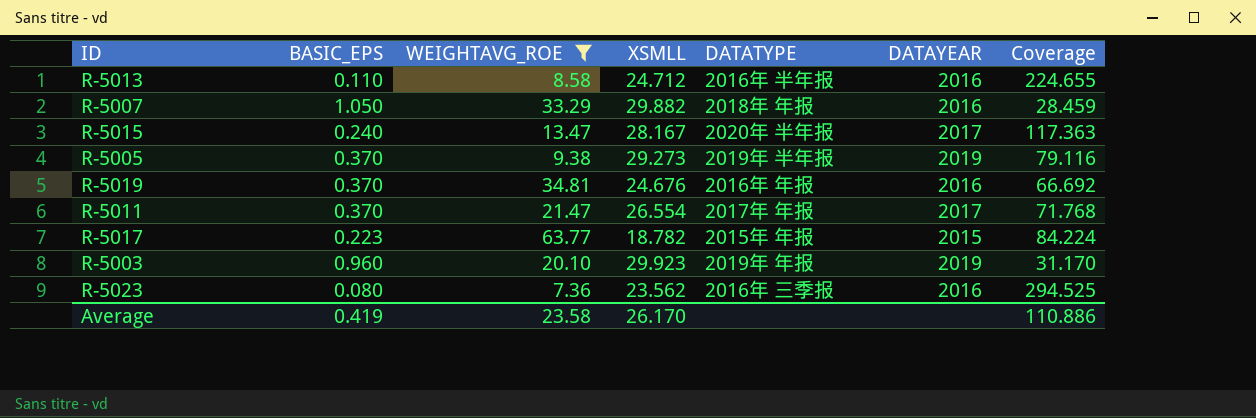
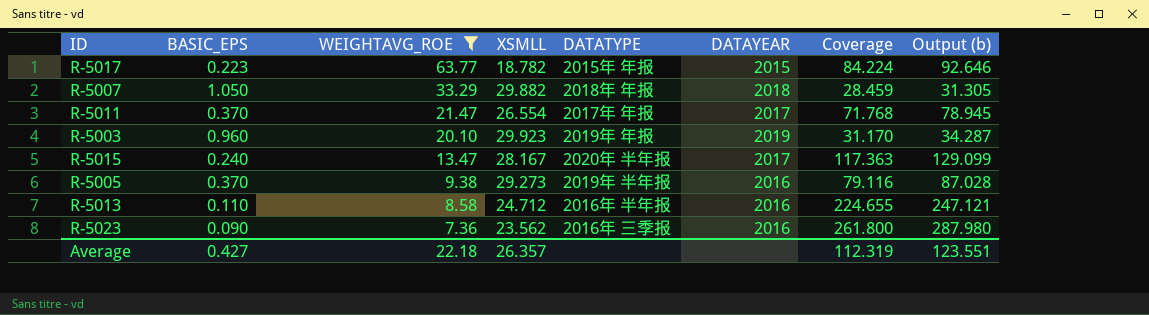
row order: none -> WEIGHTAVG_ROE descending
column Output (b) | formula: none -> [Coverage] * 1.1
row R-5019: 0.370 | 34.81 | 24.676 | 2016年 年报 | 2016 | 66.692 -> none
R-5007 | DATAYEAR: 2016 -> 2018
R-5005 | DATAYEAR: 2019 -> 2016
R-5023 | BASIC_EPS: 0.080 -> 0.090
R-5023 | Coverage: 294.525 -> 261.800
Average | BASIC_EPS: 0.419 -> 0.427
Average | WEIGHTAVG_ROE: 23.58 -> 22.18
Average | XSMLL: 26.170 -> 26.357
Average | Coverage: 110.886 -> 112.319

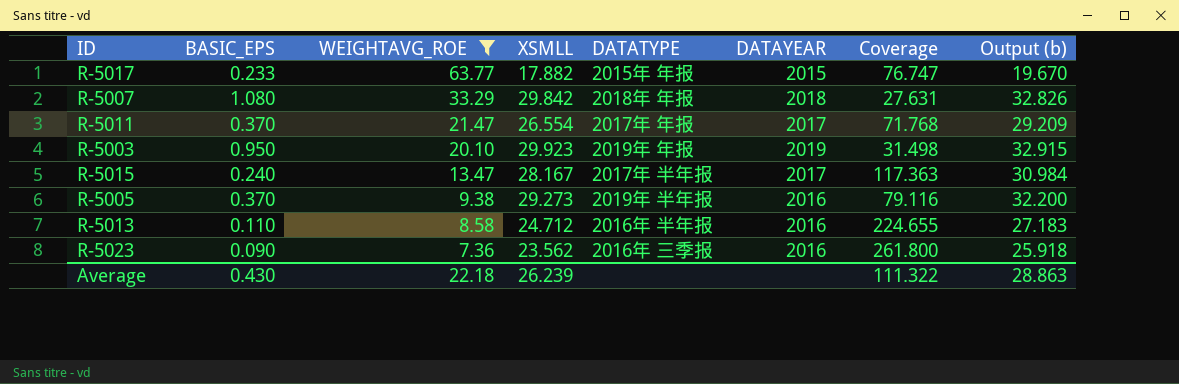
column Output (b) | formula: [Coverage] * 1.1 -> [XSMLL] * 1.1
R-5017 | BASIC_EPS: 0.223 -> 0.233
R-5017 | XSMLL: 18.782 -> 17.882
R-5017 | Coverage: 84.224 -> 76.747
R-5007 | BASIC_EPS: 1.050 -> 1.080
R-5007 | XSMLL: 29.882 -> 29.842
R-5007 | Coverage: 28.459 -> 27.631
R-5003 | BASIC_EPS: 0.960 -> 0.950
R-5003 | Coverage: 31.170 -> 31.498
R-5015 | DATATYPE: 2020年 半年报 -> 2017年 半年报
Average | BASIC_EPS: 0.427 -> 0.430
Average | XSMLL: 26.357 -> 26.239
Average | Coverage: 112.319 -> 111.322
Average | Output (b): 123.551 -> 28.863

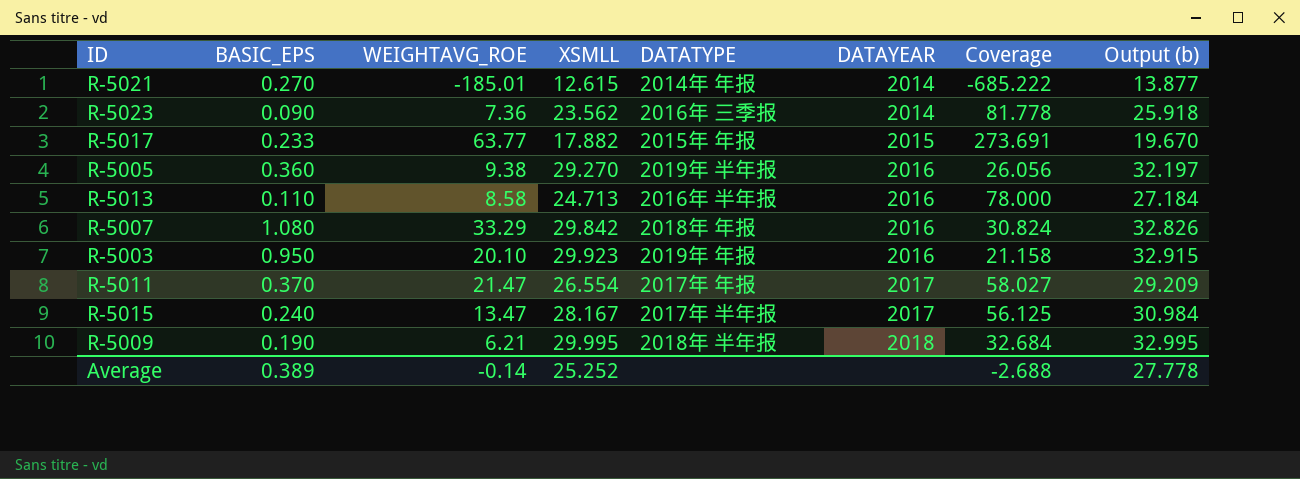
filter: WEIGHTAVG_ROE >= 7.36 -> none
row order: WEIGHTAVG_ROE descending -> DATAYEAR ascending
column Coverage | formula: [XSMLL] / [BASIC_EPS] -> [WEIGHTAVG_ROE] / [BASIC_EPS]
R-5023 | DATAYEAR: 2016 -> 2014
R-5005 | BASIC_EPS: 0.370 -> 0.360
R-5005 | XSMLL: 29.273 -> 29.270
R-5005 | Output (b): 32.200 -> 32.197
R-5013 | XSMLL: 24.712 -> 24.713
R-5013 | Output (b): 27.183 -> 27.184
R-5007 | DATAYEAR: 2018 -> 2016
R-5003 | DATAYEAR: 2019 -> 2016
Average | BASIC_EPS: 0.430 -> 0.389
Average | WEIGHTAVG_ROE: 22.18 -> -0.14
Average | XSMLL: 26.239 -> 25.252
Average | Coverage: 111.322 -> -2.688
Average | Output (b): 28.863 -> 27.778

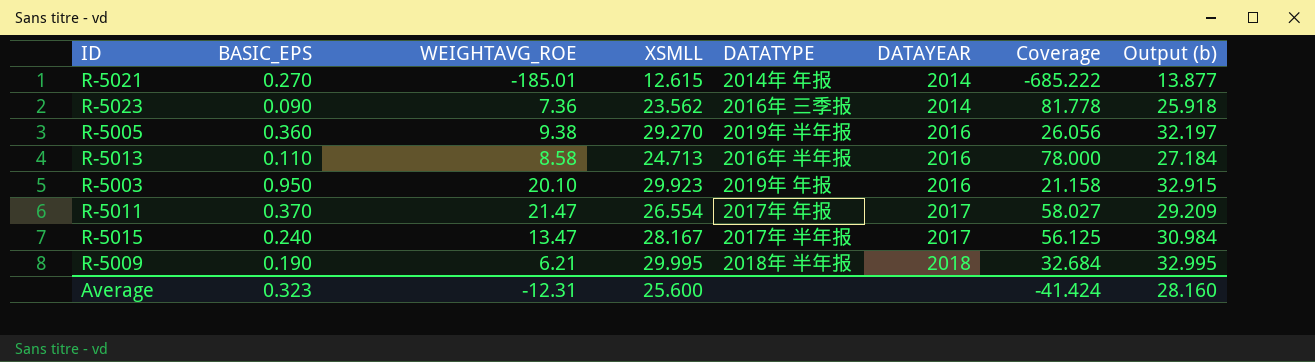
row R-5017: 0.233 | 63.77 | 17.882 | 2015年 年报 | 2015 | 273.691 | 19.670 -> none
row R-5007: 1.080 | 33.29 | 29.842 | 2018年 年报 | 2016 | 30.824 | 32.826 -> none
Average | BASIC_EPS: 0.389 -> 0.323
Average | WEIGHTAVG_ROE: -0.14 -> -12.31
Average | XSMLL: 25.252 -> 25.600
Average | Coverage: -2.688 -> -41.424
Average | Output (b): 27.778 -> 28.160

